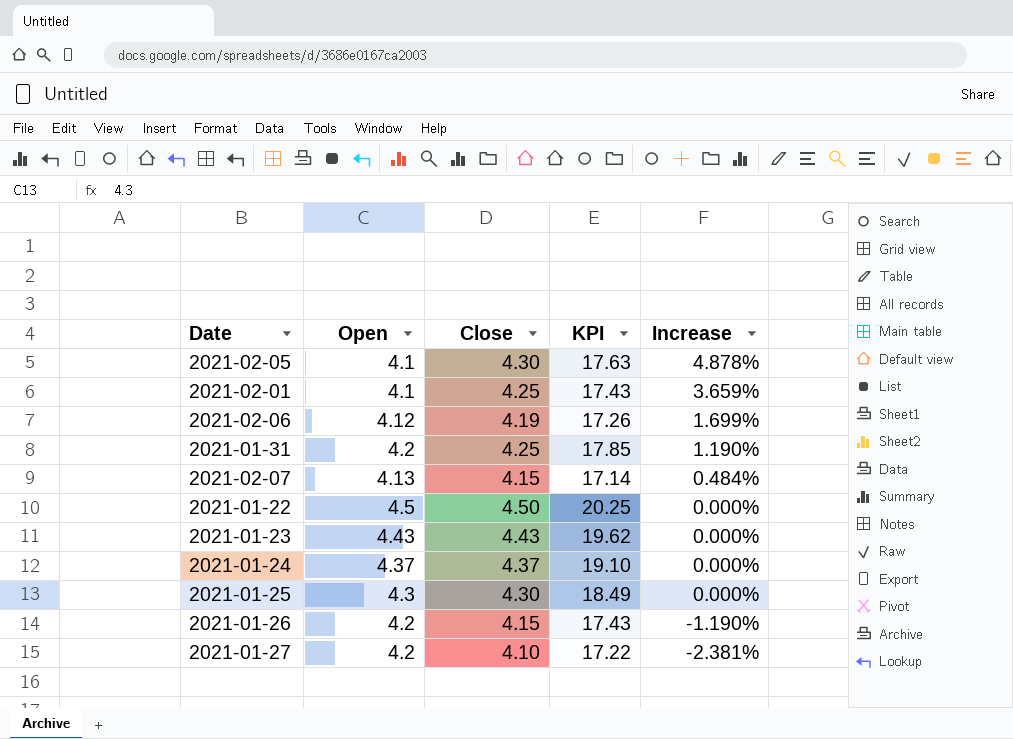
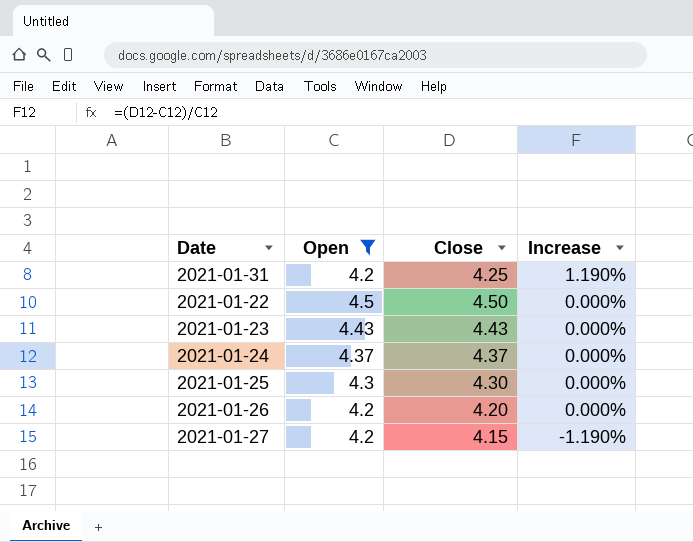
filter: none -> Open >= 4.2
column KPI | formula: [Open] * [Close] -> none
2021-01-26 | Close: 4.15 -> 4.20
2021-01-26 | Increase: -1.190% -> 0.000%
2021-01-27 | Close: 4.10 -> 4.15
2021-01-27 | Increase: -2.381% -> -1.190%

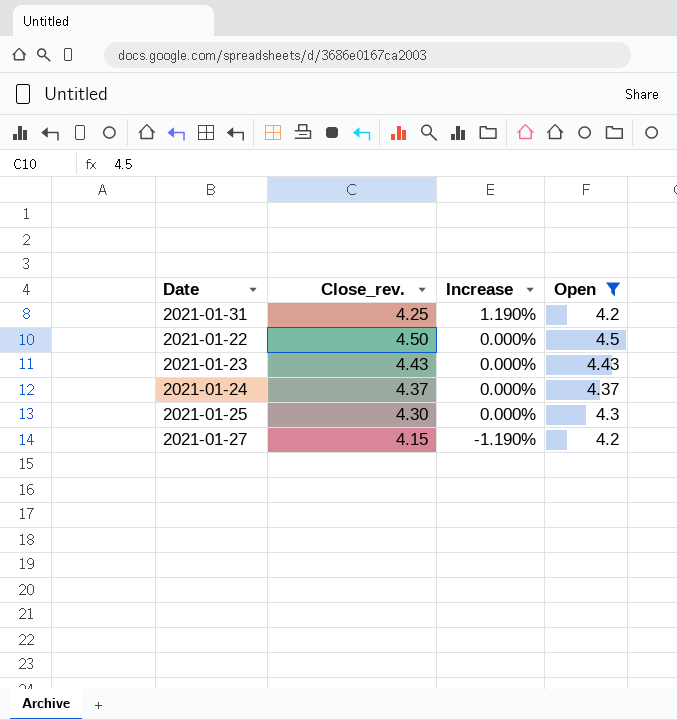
column name: Close -> Close_rev.
column Open | position: 2 -> 4
row 2021-01-26: 4.2 | 4.20 | 0.000% -> none

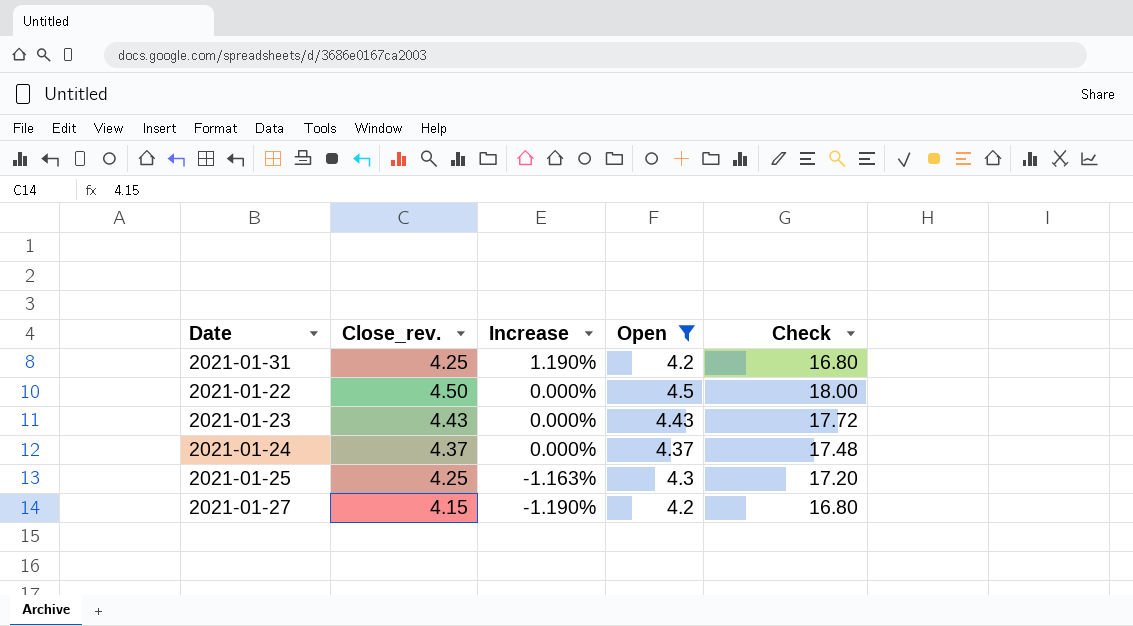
column Check | formula: none -> [Open] * 4
2021-01-25 | Close_rev.: 4.30 -> 4.25
2021-01-25 | Increase: 0.000% -> -1.163%

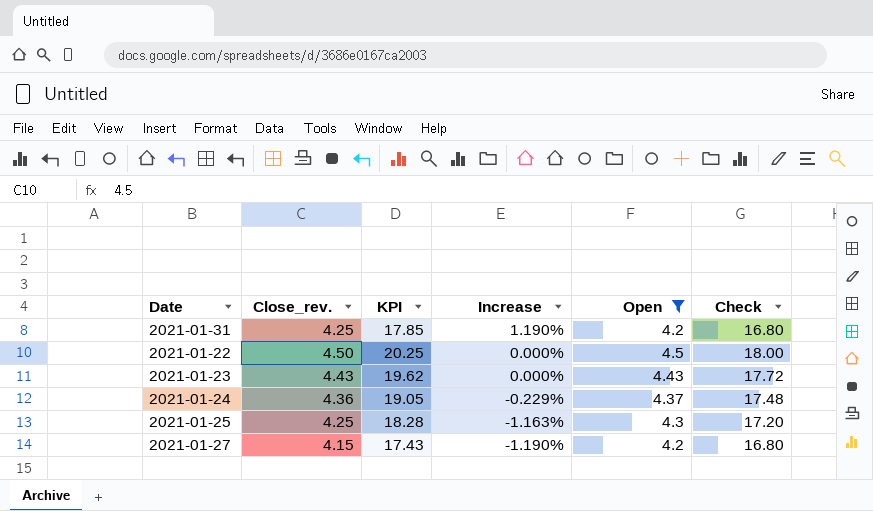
column KPI | formula: none -> [Close_rev.] * [Open]
2021-01-24 | Close_rev.: 4.37 -> 4.36
2021-01-24 | Increase: 0.000% -> -0.229%

